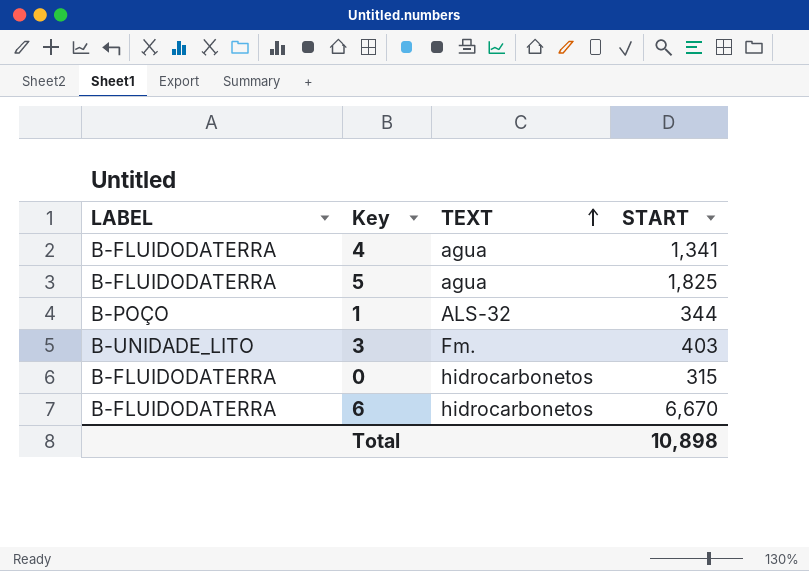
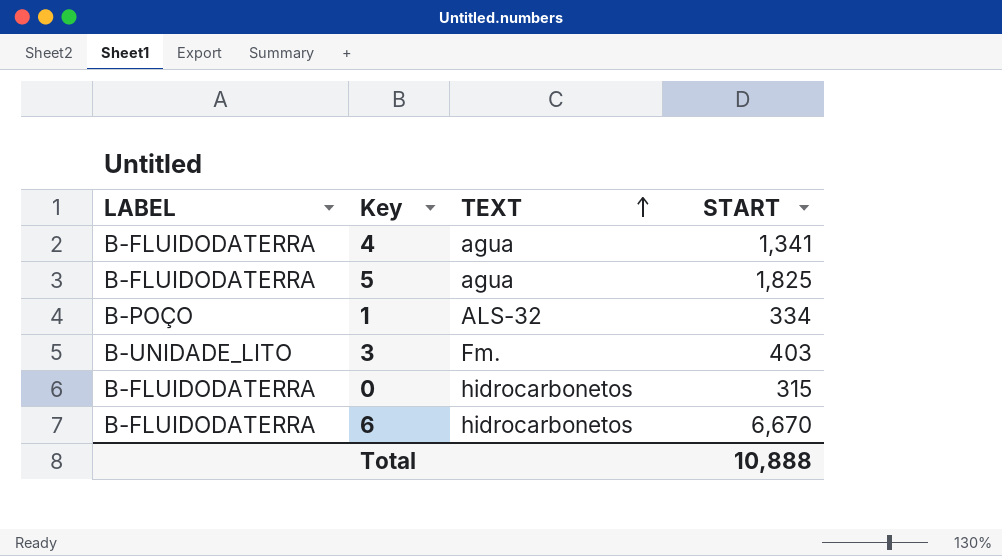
1 | START: 344 -> 334
Total | START: 10,898 -> 10,888

